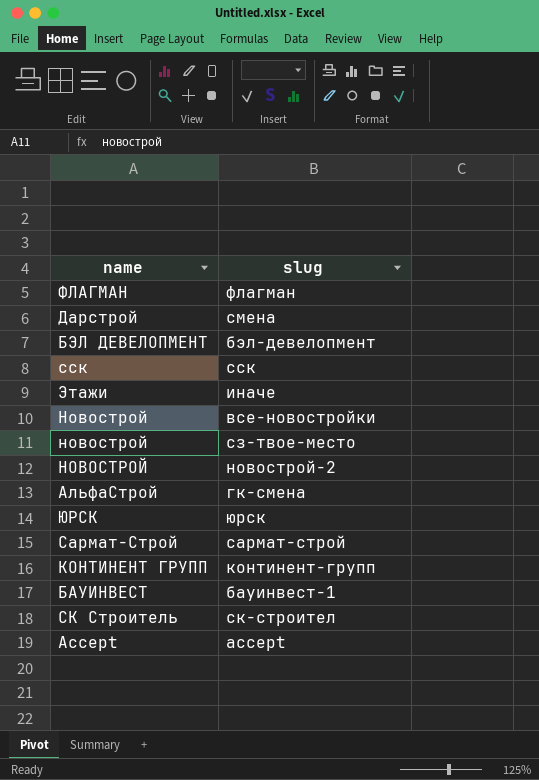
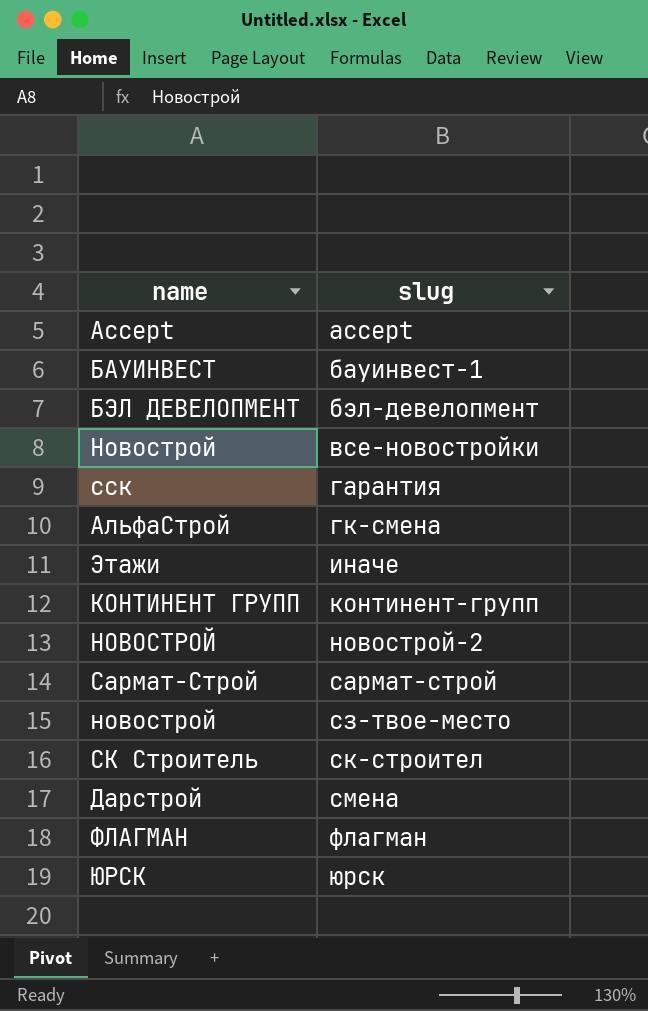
row order: none -> slug ascending
сск | slug: сск -> гарантия

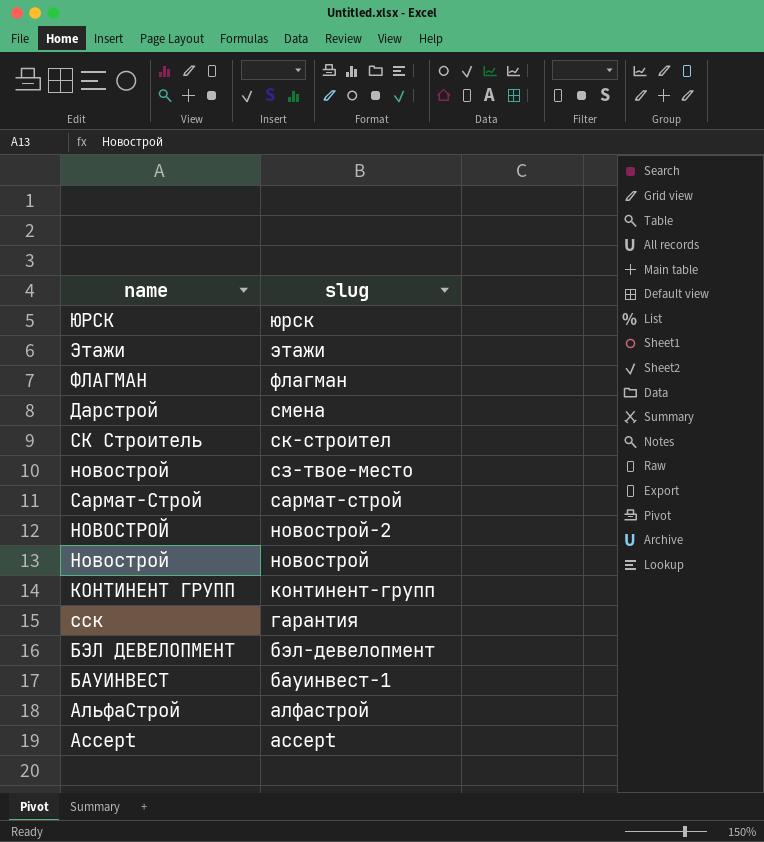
row order: slug ascending -> slug descending
Этажи | slug: иначе -> этажи
Новострой | slug: все-новостройки -> новострой
АльфаСтрой | slug: гк-смена -> алфастрой

